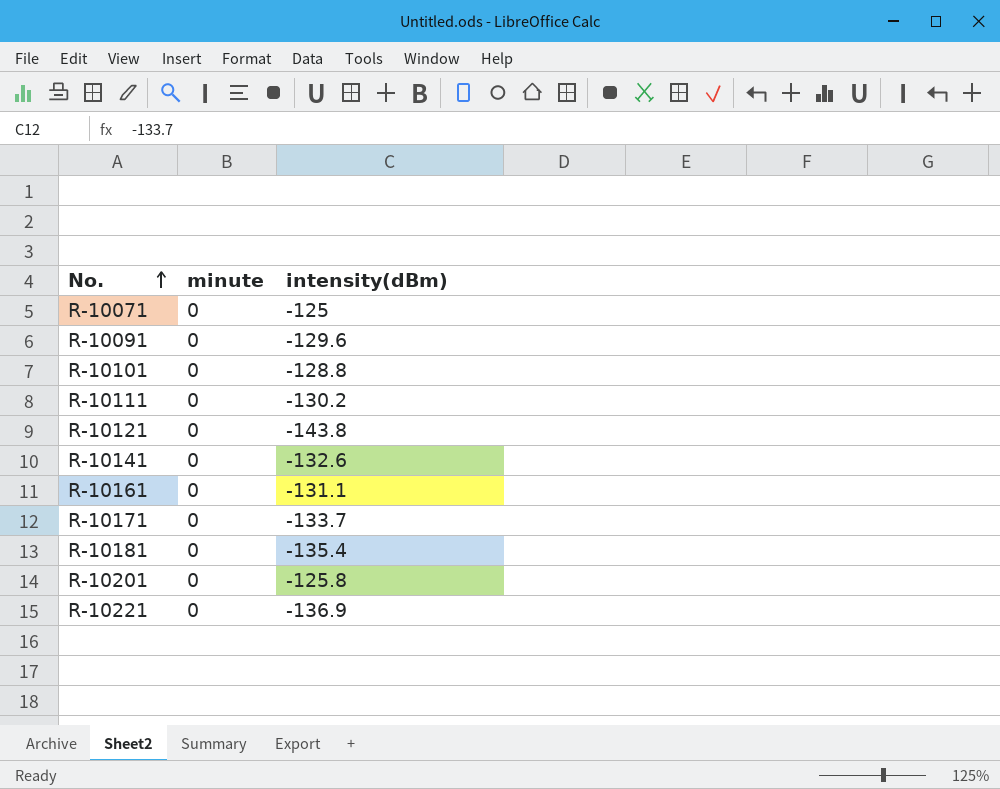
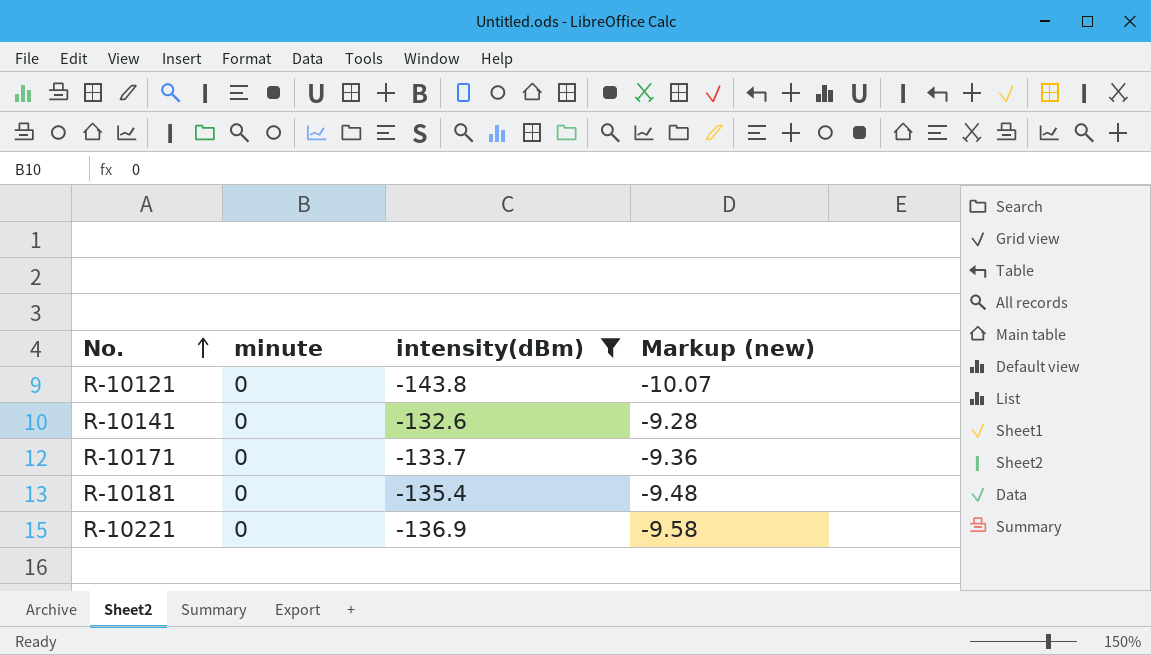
filter: none -> intensity(dBm) <= -132.6
column Markup (new) | formula: none -> [intensity(dBm)] * 0.07

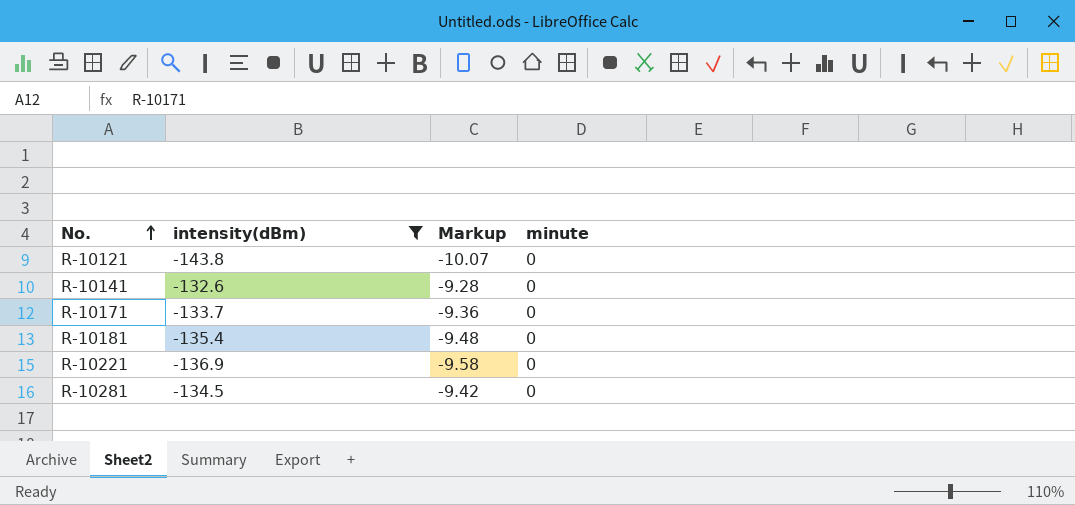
column name: Markup (new) -> Markup
column minute | position: 2 -> 4
row R-10281: none -> -134.5 | -9.42 | 0

